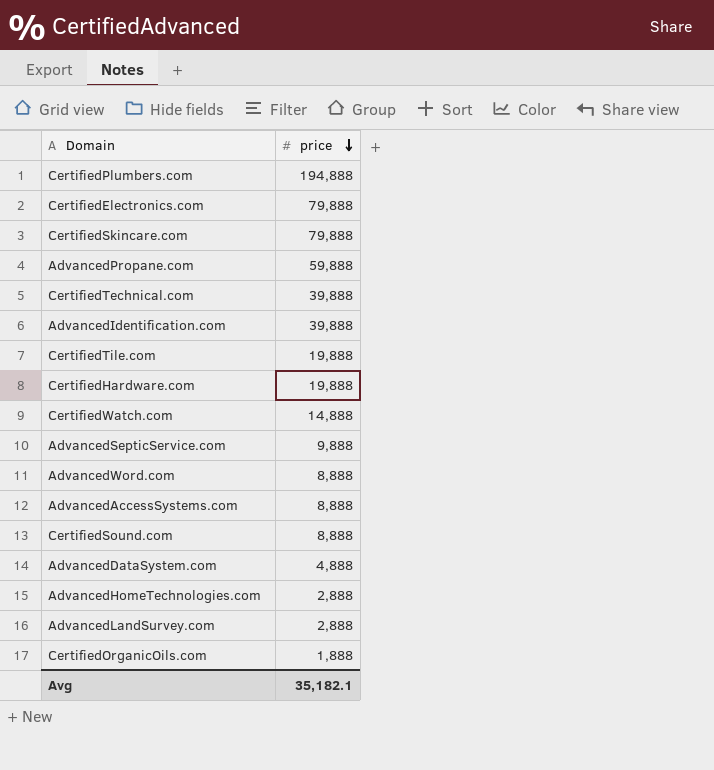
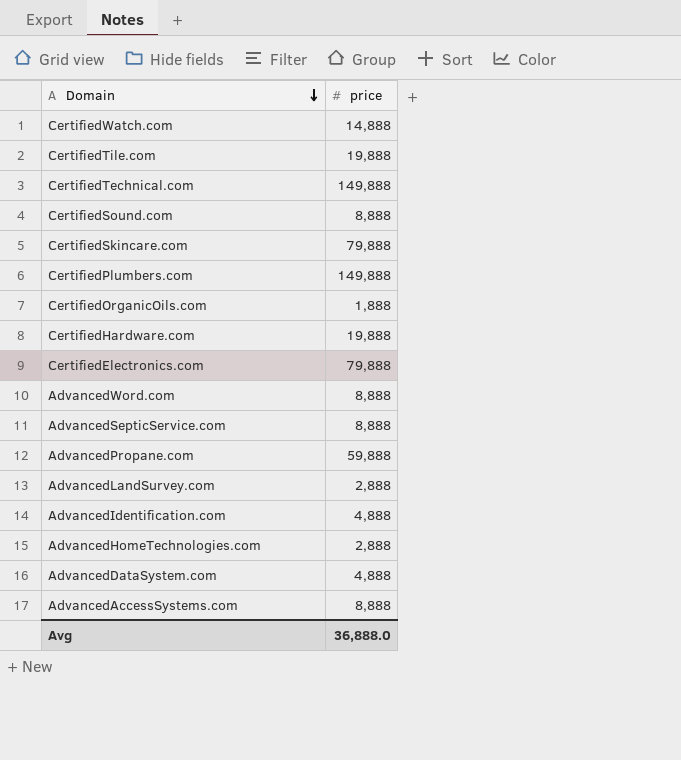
row order: price descending -> Domain descending
CertifiedTechnical.com | price: 39,888 -> 149,888
CertifiedPlumbers.com | price: 194,888 -> 149,888
AdvancedSepticService.com | price: 9,888 -> 8,888
AdvancedIdentification.com | price: 39,888 -> 4,888
Avg | price: 35,182.1 -> 36,888.0

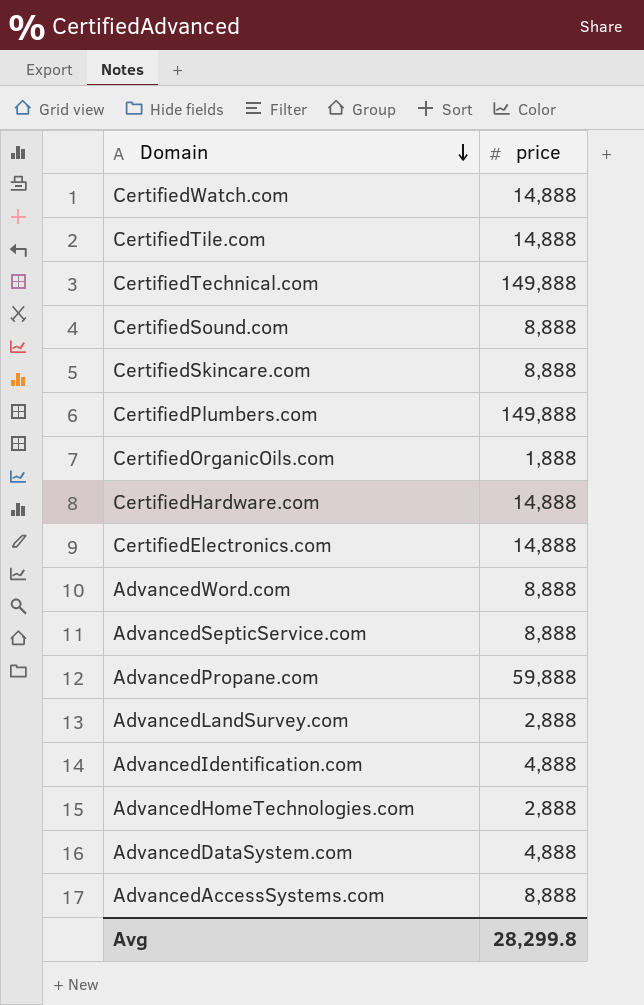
CertifiedTile.com | price: 19,888 -> 14,888
CertifiedSkincare.com | price: 79,888 -> 8,888
CertifiedHardware.com | price: 19,888 -> 14,888
CertifiedElectronics.com | price: 79,888 -> 14,888
Avg | price: 36,888.0 -> 28,299.8

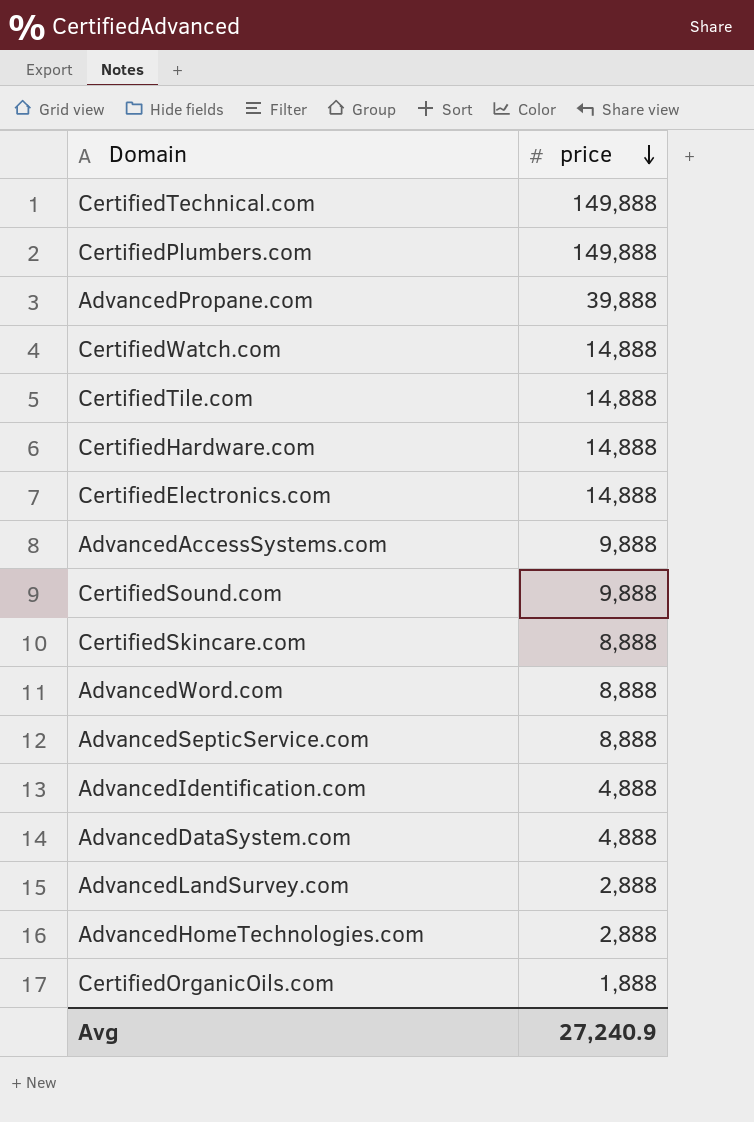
row order: Domain descending -> price descending
AdvancedPropane.com | price: 59,888 -> 39,888
AdvancedAccessSystems.com | price: 8,888 -> 9,888
CertifiedSound.com | price: 8,888 -> 9,888
Avg | price: 28,299.8 -> 27,240.9

